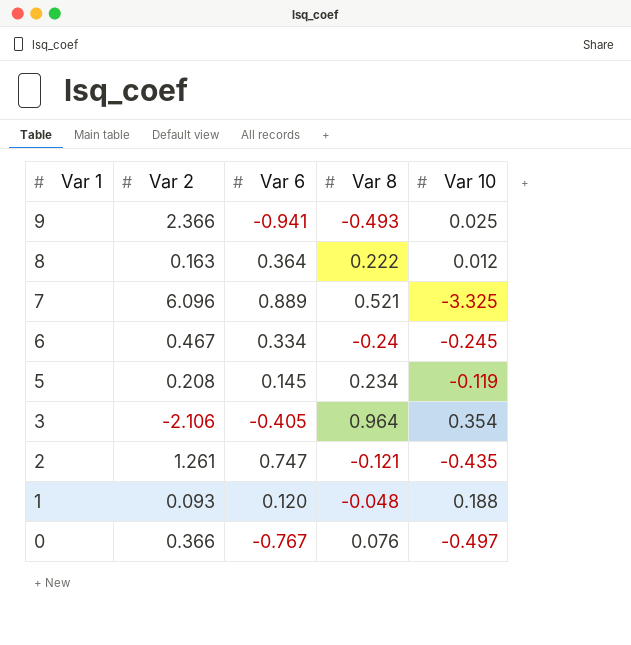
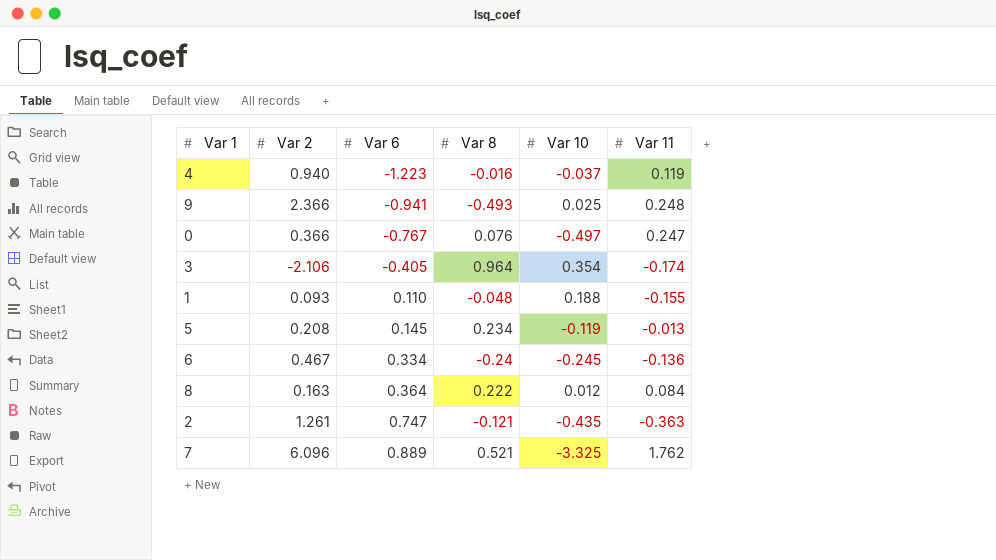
row order: Var 1 descending -> Var 6 ascending
column Var 11 | position: none -> 6
row 4: none -> 0.940 | -1.223 | -0.016 | -0.037 | 0.119
1 | Var 6: 0.120 -> 0.110

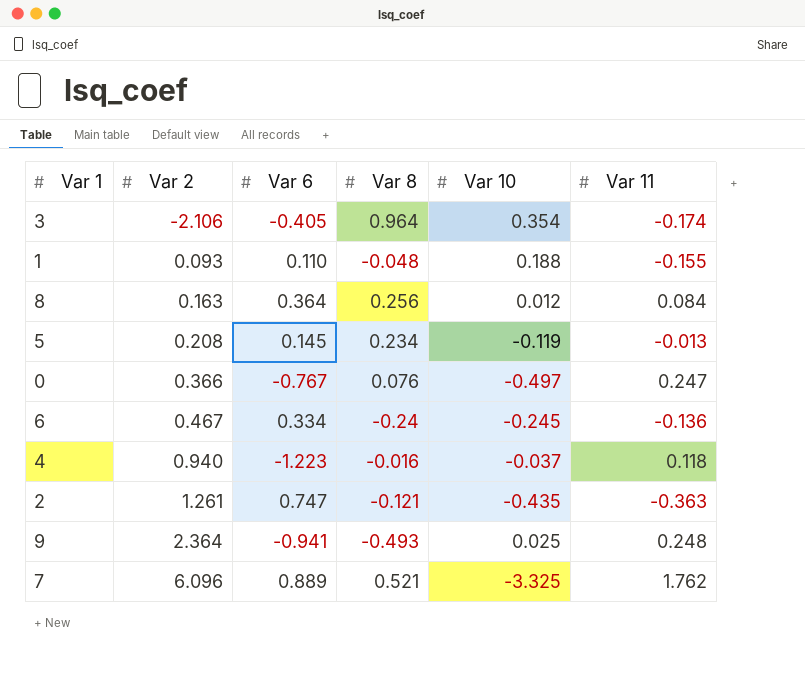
row order: Var 6 ascending -> Var 2 ascending
8 | Var 8: 0.222 -> 0.256
4 | Var 11: 0.119 -> 0.118
9 | Var 2: 2.366 -> 2.364

